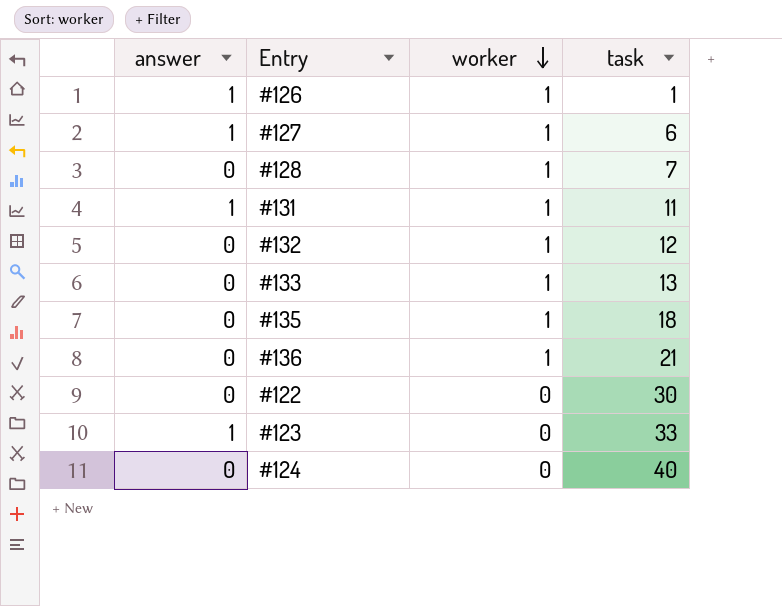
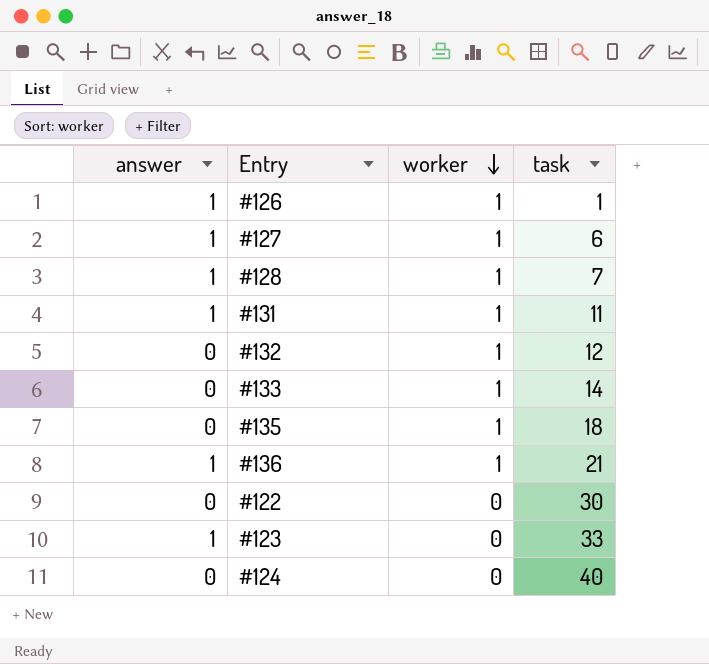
#128 | answer: 0 -> 1
#133 | task: 13 -> 14
#136 | answer: 0 -> 1

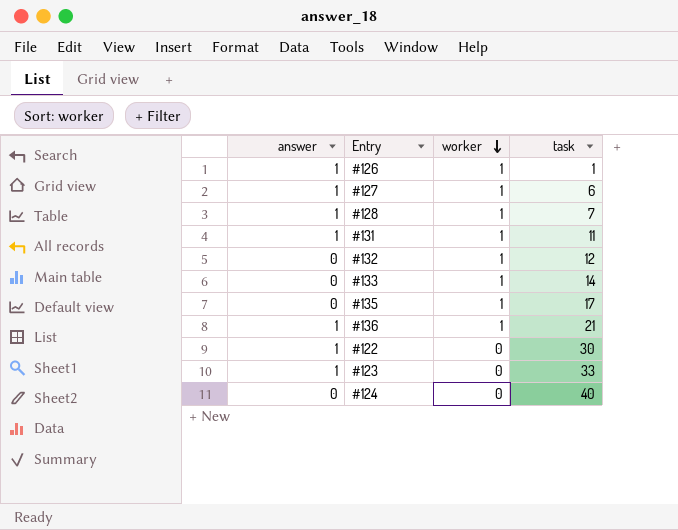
#135 | task: 18 -> 17
#122 | answer: 0 -> 1

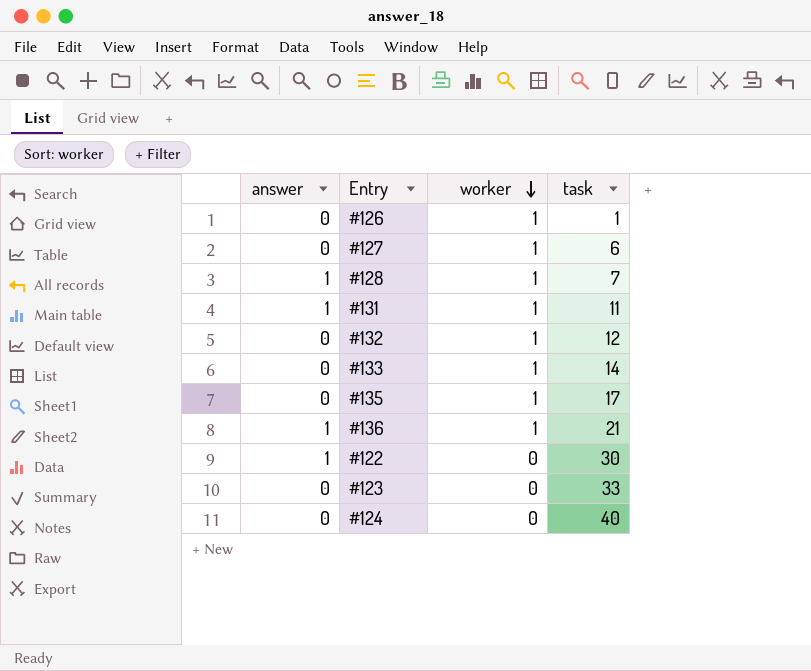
#126 | answer: 1 -> 0
#127 | answer: 1 -> 0
#123 | answer: 1 -> 0

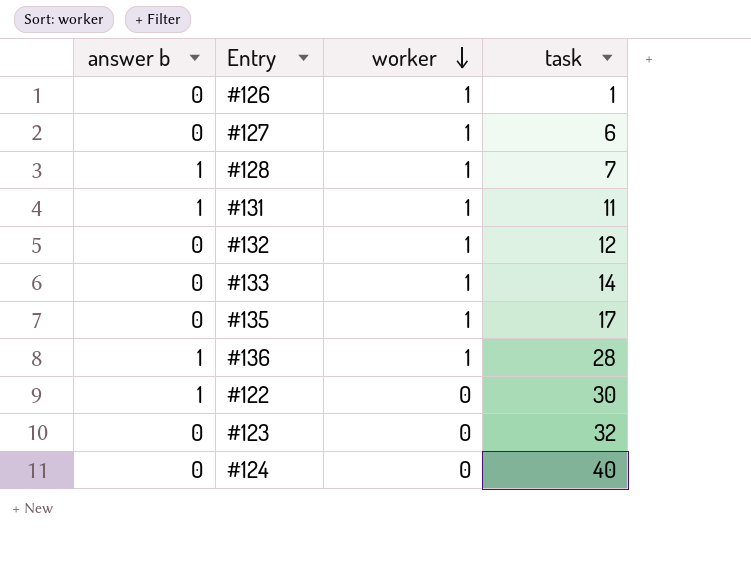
column name: answer -> answer b
#136 | task: 21 -> 28
#123 | task: 33 -> 32

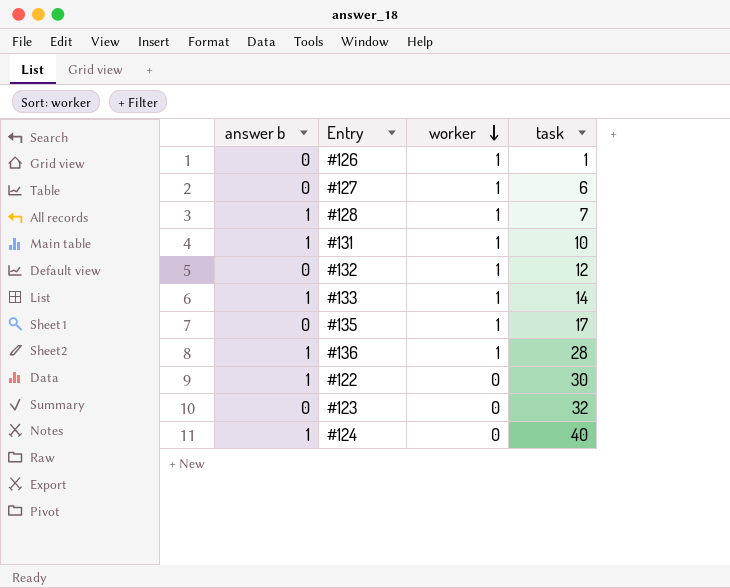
#131 | task: 11 -> 10
#133 | answer b: 0 -> 1
#124 | answer b: 0 -> 1

